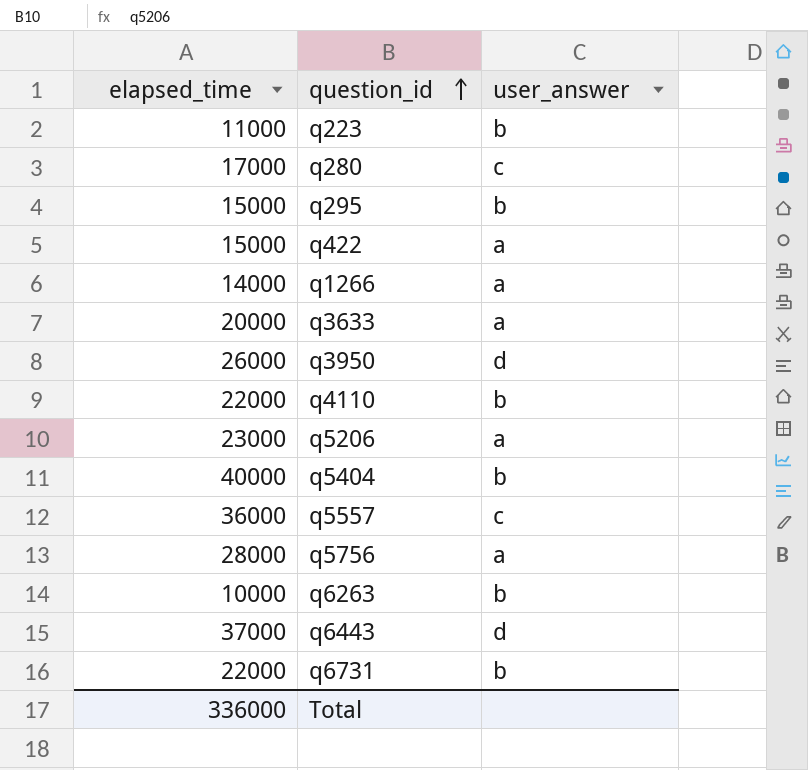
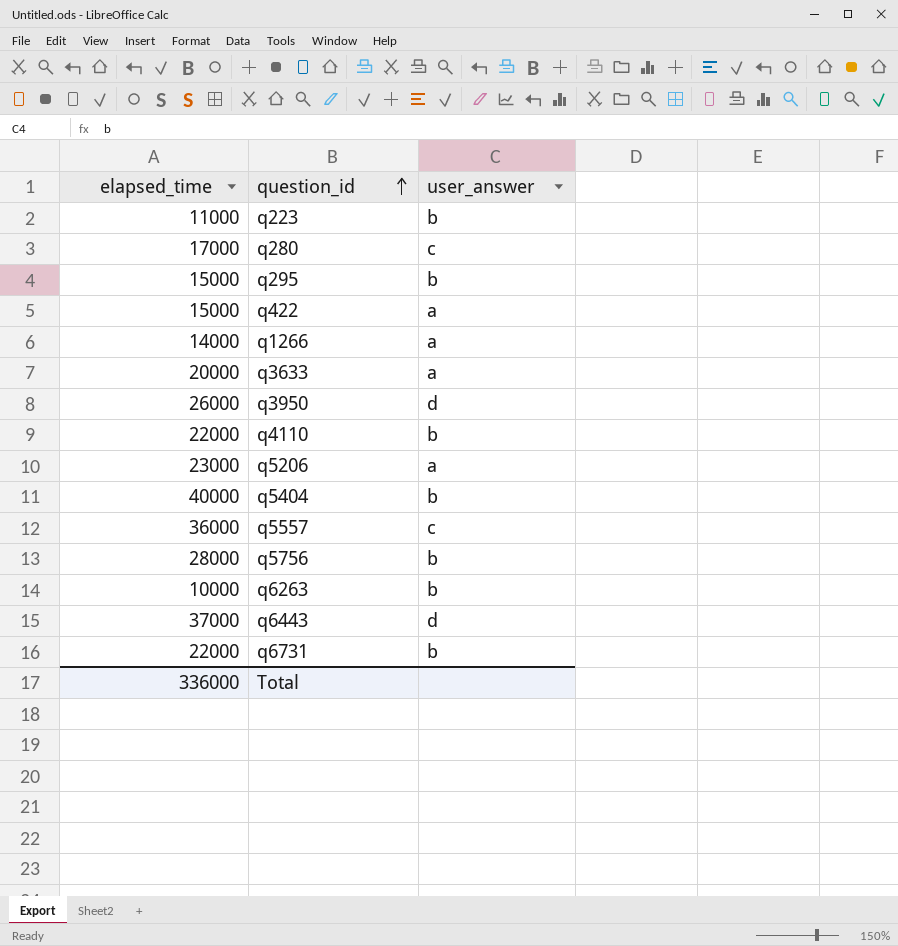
q5756 | user_answer: a -> b

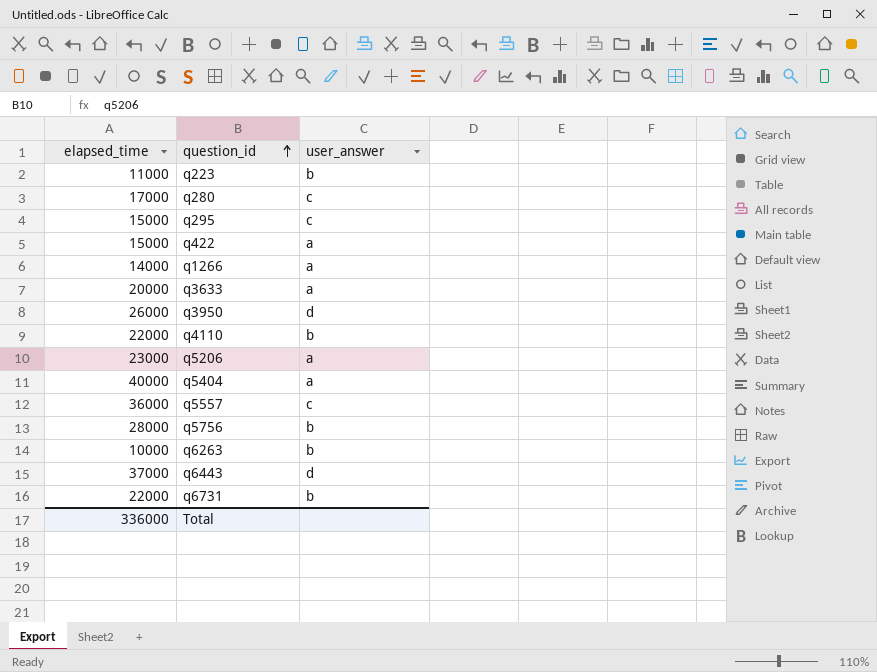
q295 | user_answer: b -> c
q5404 | user_answer: b -> a

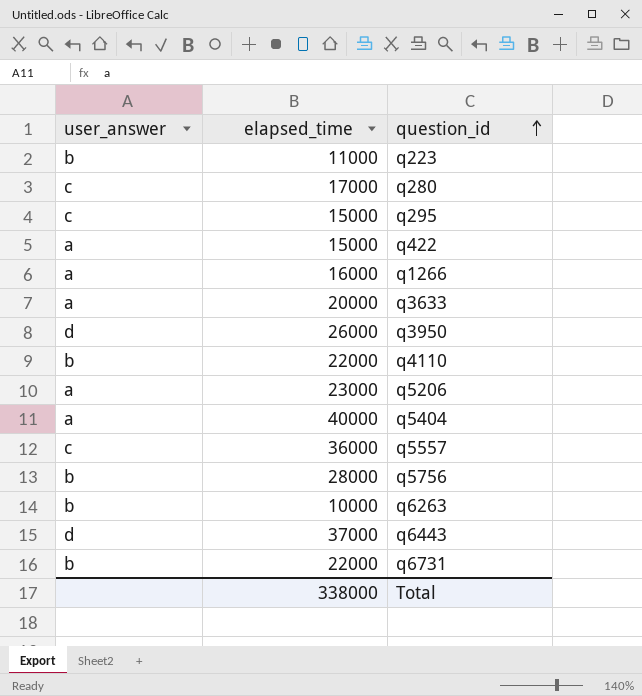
column user_answer | position: 3 -> 1
q1266 | elapsed_time: 14000 -> 16000
Total | elapsed_time: 336000 -> 338000

